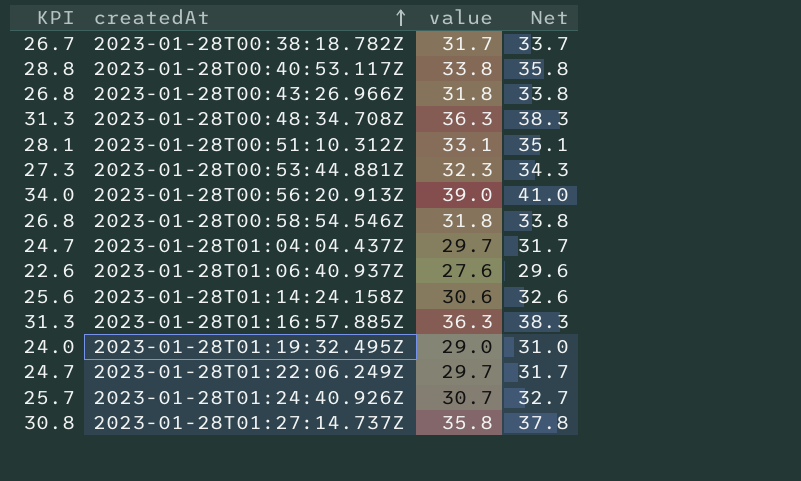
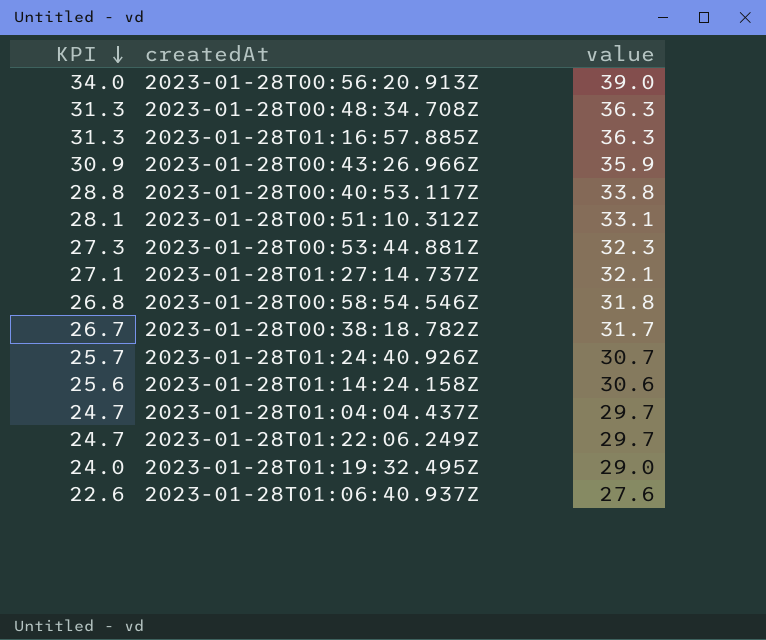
row order: createdAt ascending -> KPI descending
column Net | formula: [value] + 2 -> none
2023-01-28T00:43:26.966Z | KPI: 26.8 -> 30.9
2023-01-28T00:43:26.966Z | value: 31.8 -> 35.9
2023-01-28T01:27:14.737Z | KPI: 30.8 -> 27.1
2023-01-28T01:27:14.737Z | value: 35.8 -> 32.1

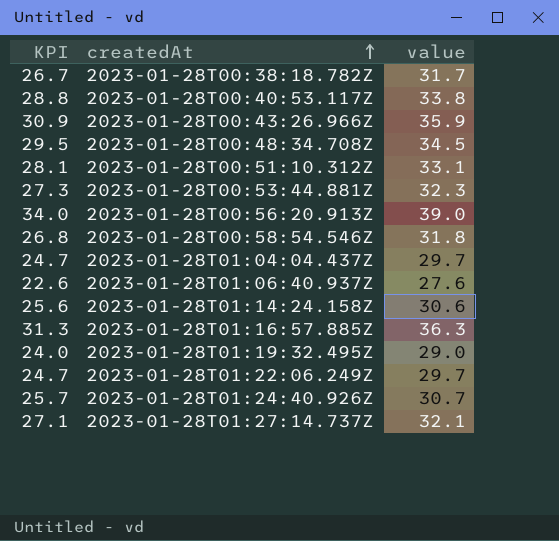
row order: KPI descending -> createdAt ascending
2023-01-28T00:48:34.708Z | KPI: 31.3 -> 29.5
2023-01-28T00:48:34.708Z | value: 36.3 -> 34.5

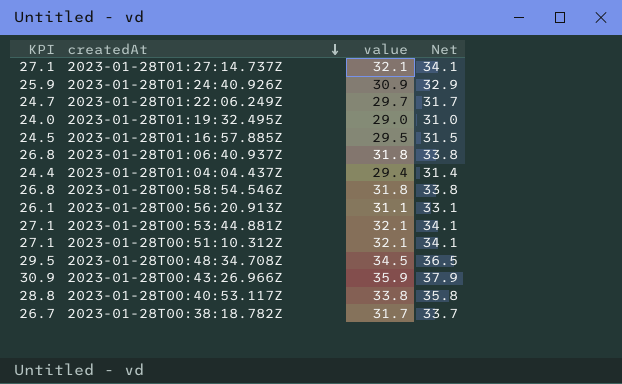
row order: createdAt ascending -> createdAt descending
column Net | formula: none -> [value] + 2
row 2023-01-28T01:14:24.158Z: 25.6 | 30.6 -> none
2023-01-28T01:24:40.926Z | KPI: 25.7 -> 25.9
2023-01-28T01:24:40.926Z | value: 30.7 -> 30.9
2023-01-28T01:16:57.885Z | KPI: 31.3 -> 24.5
2023-01-28T01:16:57.885Z | value: 36.3 -> 29.5
2023-01-28T01:06:40.937Z | KPI: 22.6 -> 26.8
2023-01-28T01:06:40.937Z | value: 27.6 -> 31.8
2023-01-28T01:04:04.437Z | KPI: 24.7 -> 24.4
2023-01-28T01:04:04.437Z | value: 29.7 -> 29.4
2023-01-28T00:56:20.913Z | KPI: 34.0 -> 26.1
2023-01-28T00:56:20.913Z | value: 39.0 -> 31.1
2023-01-28T00:53:44.881Z | KPI: 27.3 -> 27.1
2023-01-28T00:53:44.881Z | value: 32.3 -> 32.1
2023-01-28T00:51:10.312Z | KPI: 28.1 -> 27.1
2023-01-28T00:51:10.312Z | value: 33.1 -> 32.1

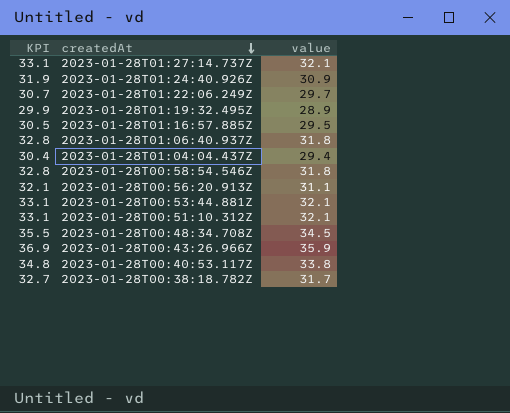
column Net | formula: [value] + 2 -> none
column KPI | formula: [value] - 5 -> [value] + 1
2023-01-28T01:19:32.495Z | value: 29.0 -> 28.9

